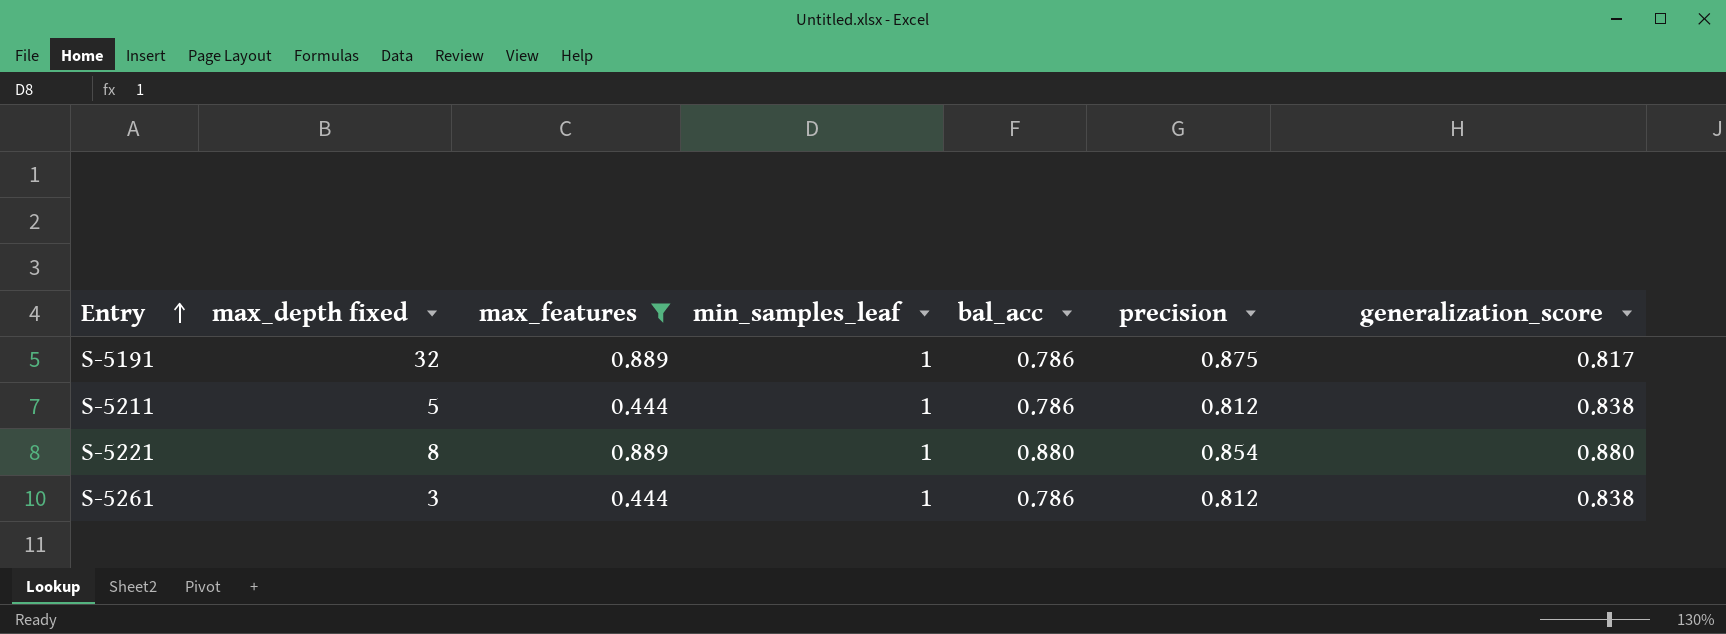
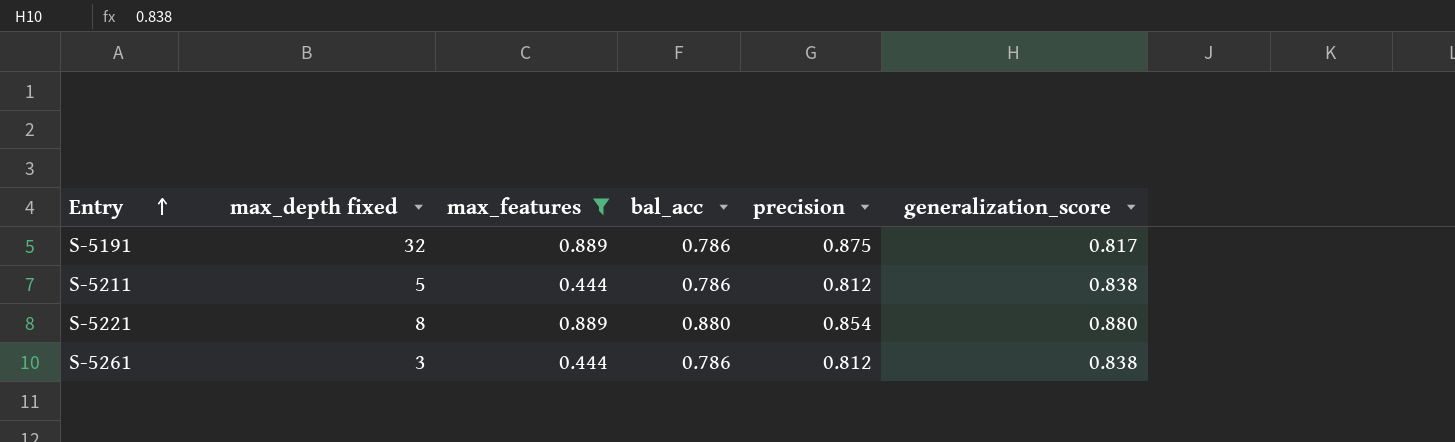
column min_samples_leaf | position: 4 -> none

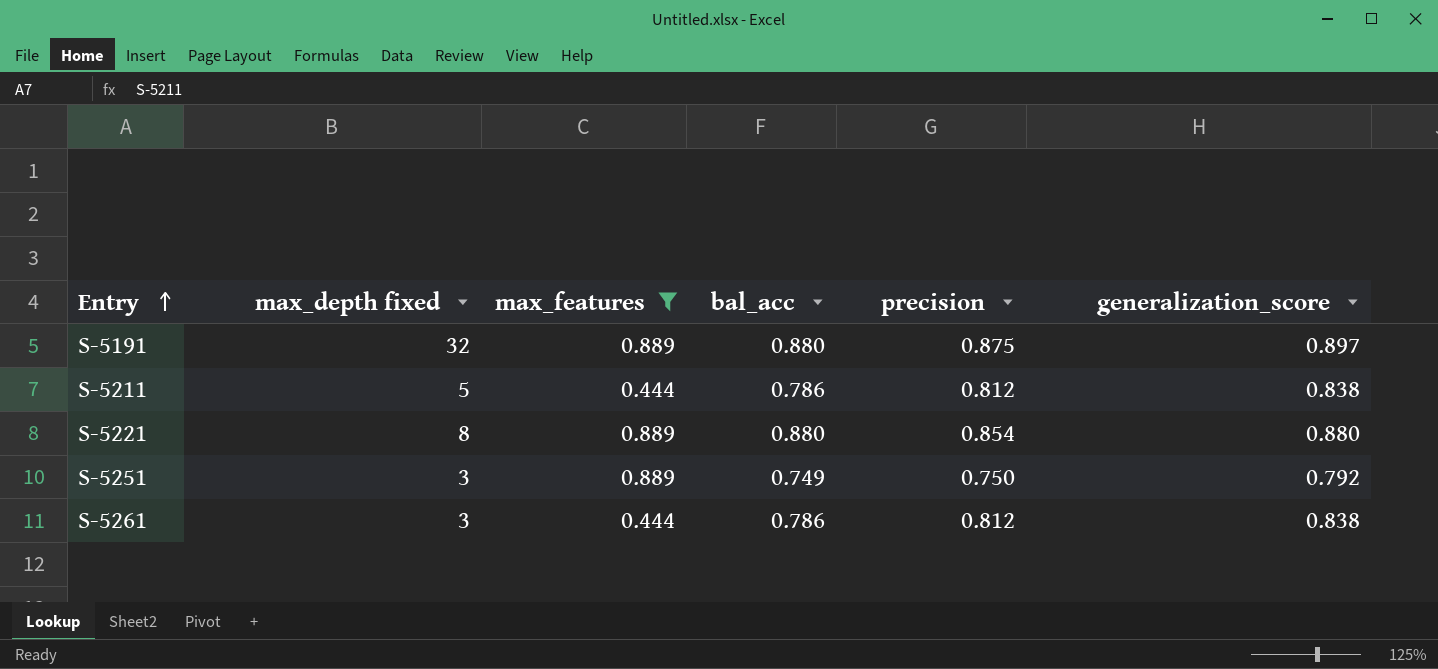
S-5191 | bal_acc: 0.786 -> 0.880
S-5191 | generalization_score: 0.817 -> 0.897
row S-5251: none -> 3 | 0.889 | 0.749 | 0.750 | 0.792

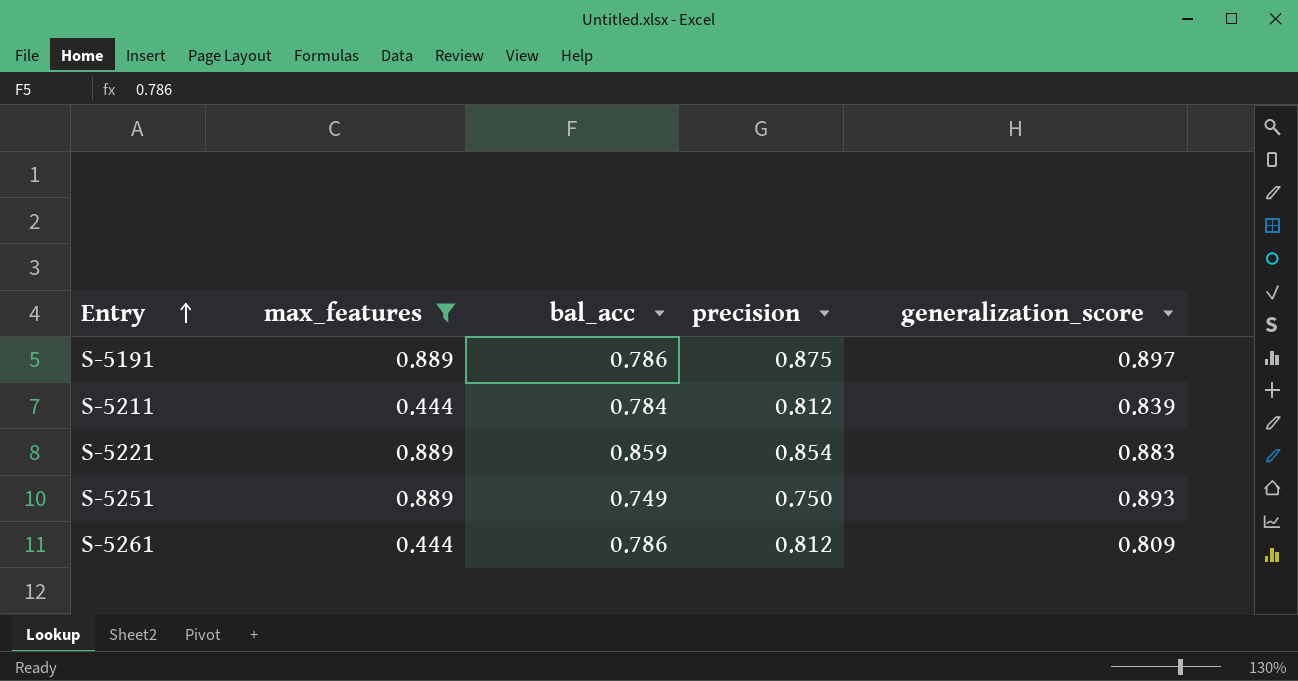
column max_depth fixed | position: 2 -> none
S-5191 | bal_acc: 0.880 -> 0.786
S-5211 | bal_acc: 0.786 -> 0.784
S-5211 | generalization_score: 0.838 -> 0.839
S-5221 | bal_acc: 0.880 -> 0.859
S-5221 | generalization_score: 0.880 -> 0.883
S-5251 | generalization_score: 0.792 -> 0.893
S-5261 | generalization_score: 0.838 -> 0.809

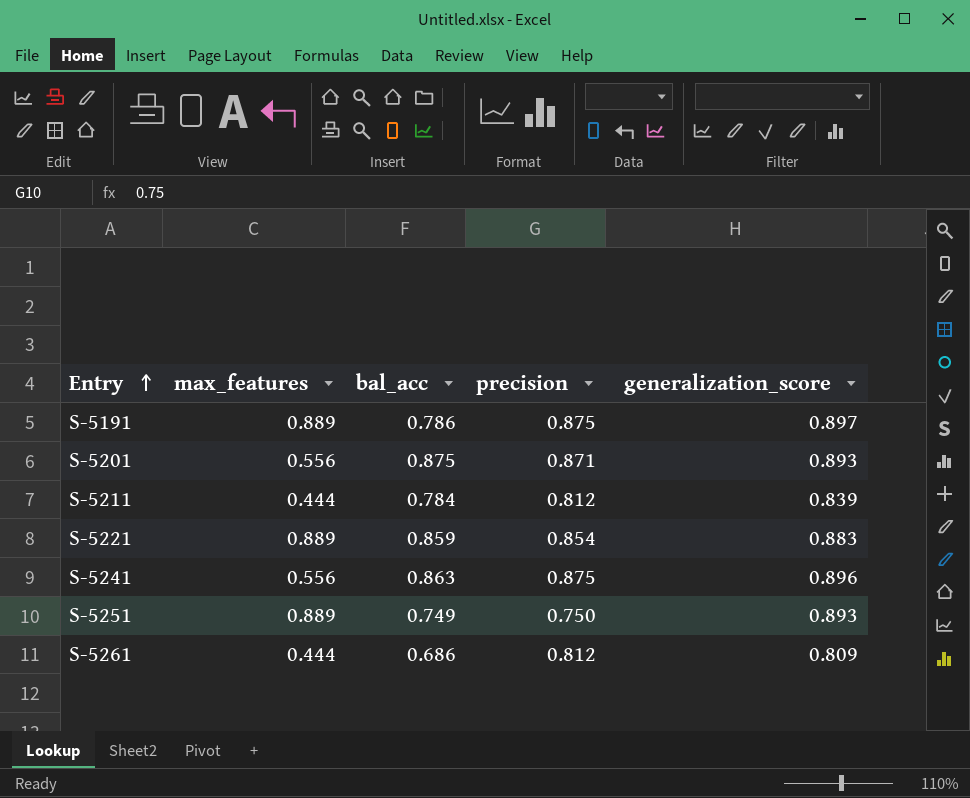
filter: max_features != 0.556 -> none
S-5261 | bal_acc: 0.786 -> 0.686

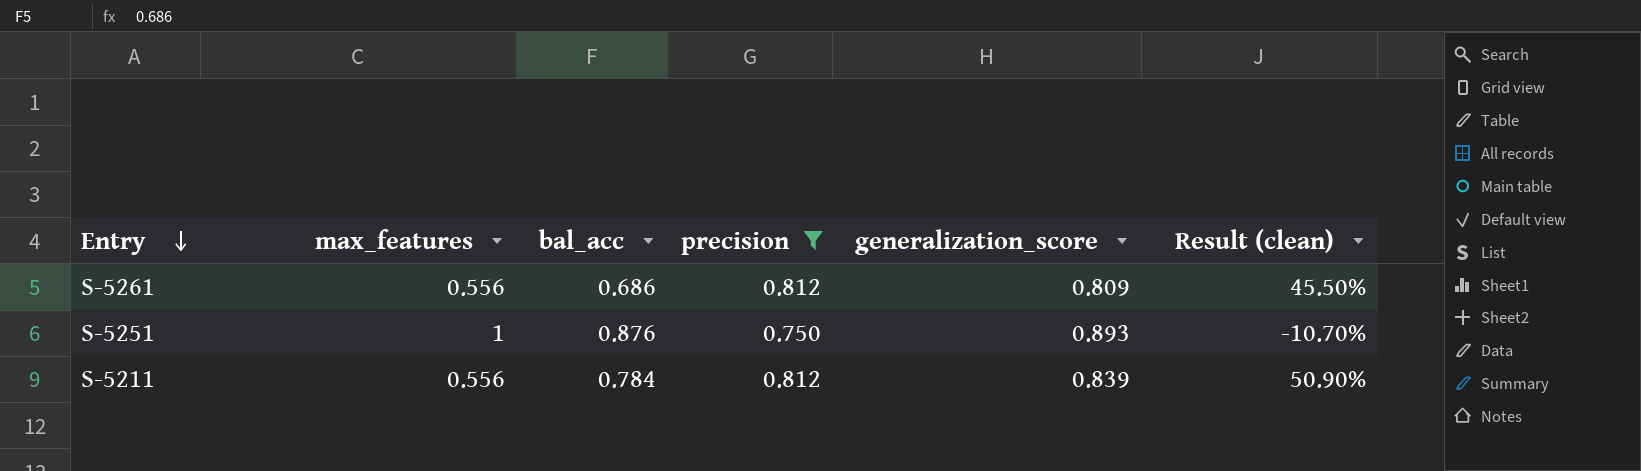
filter: none -> precision <= 0.812
row order: Entry ascending -> Entry descending
column Result (clean) | formula: none -> ([generalization_score] - [max_features]) / [max_features]
S-5261 | max_features: 0.444 -> 0.556
S-5251 | max_features: 0.889 -> 1
S-5251 | bal_acc: 0.749 -> 0.876
S-5211 | max_features: 0.444 -> 0.556

